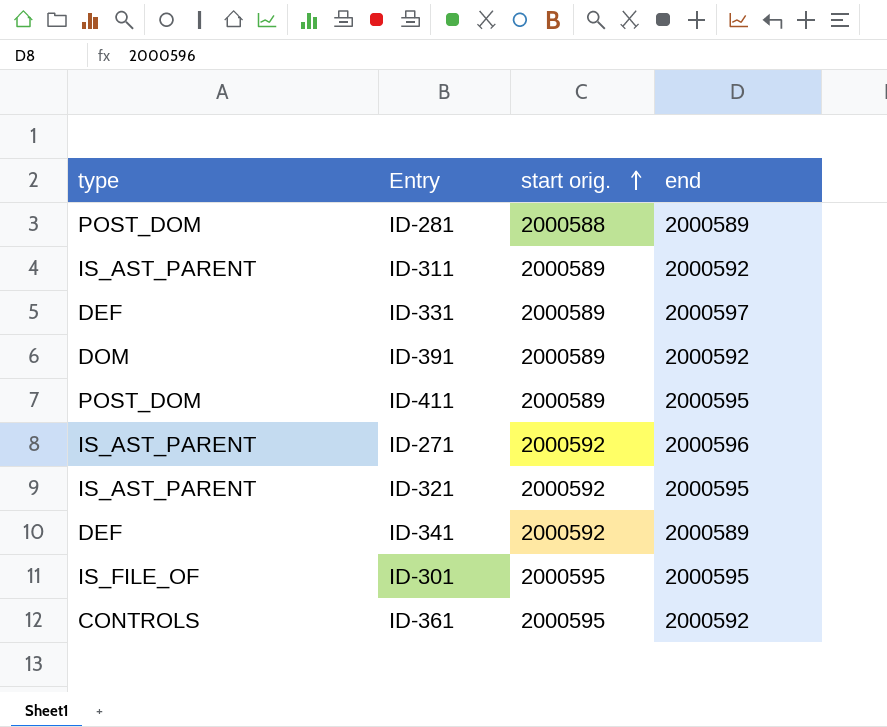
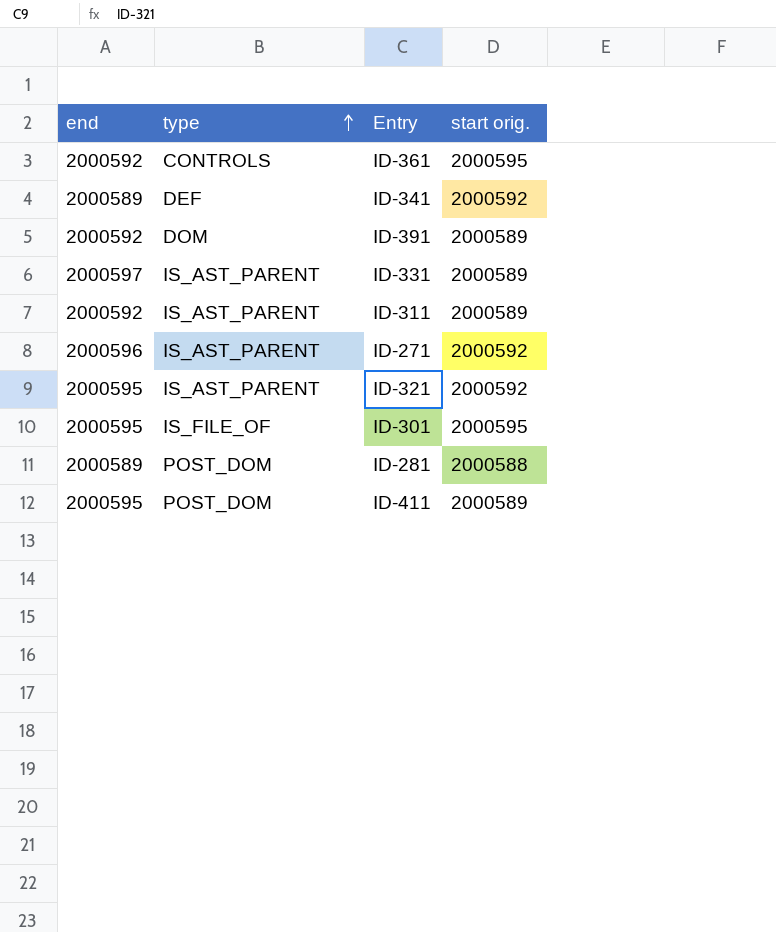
row order: start orig. ascending -> type ascending
column end | position: 4 -> 1
ID-331 | type: DEF -> IS_AST_PARENT

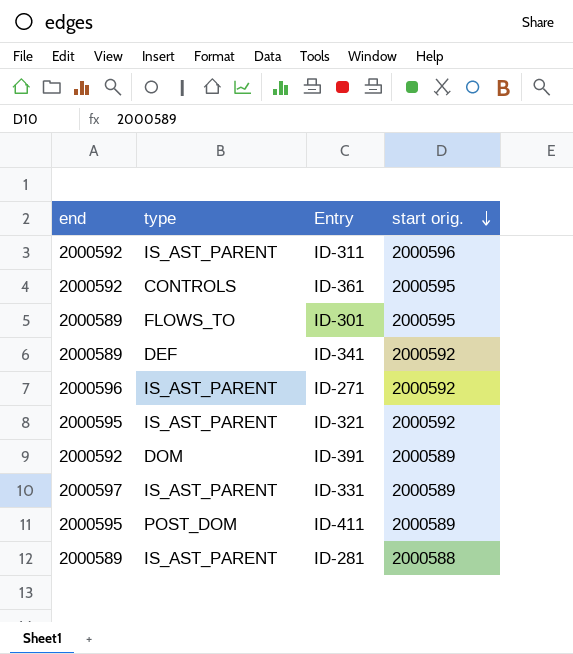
row order: type ascending -> start orig. descending
ID-311 | start orig.: 2000589 -> 2000596
ID-301 | end: 2000595 -> 2000589
ID-301 | type: IS_FILE_OF -> FLOWS_TO
ID-281 | type: POST_DOM -> IS_AST_PARENT

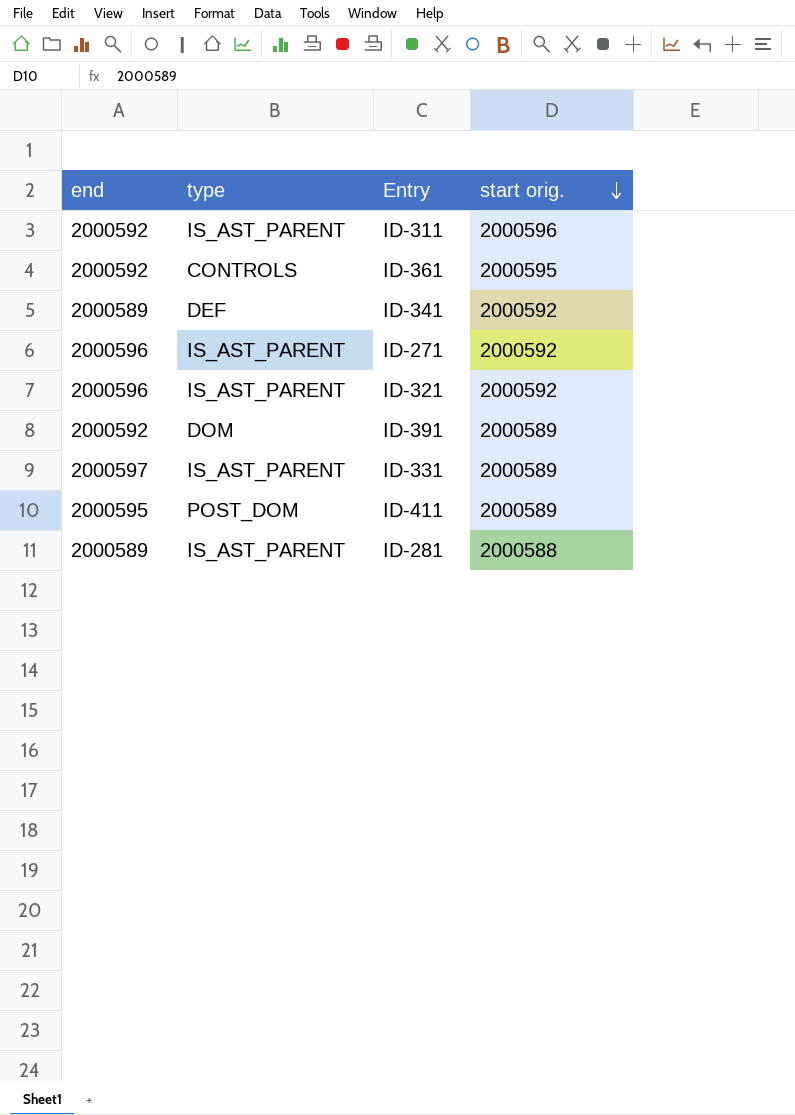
row ID-301: 2000589 | FLOWS_TO | 2000595 -> none
ID-321 | end: 2000595 -> 2000596

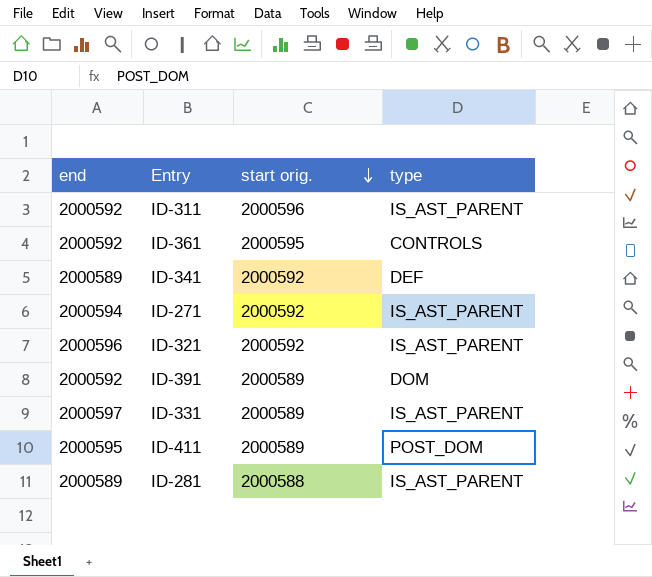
column type | position: 2 -> 4
ID-271 | end: 2000596 -> 2000594

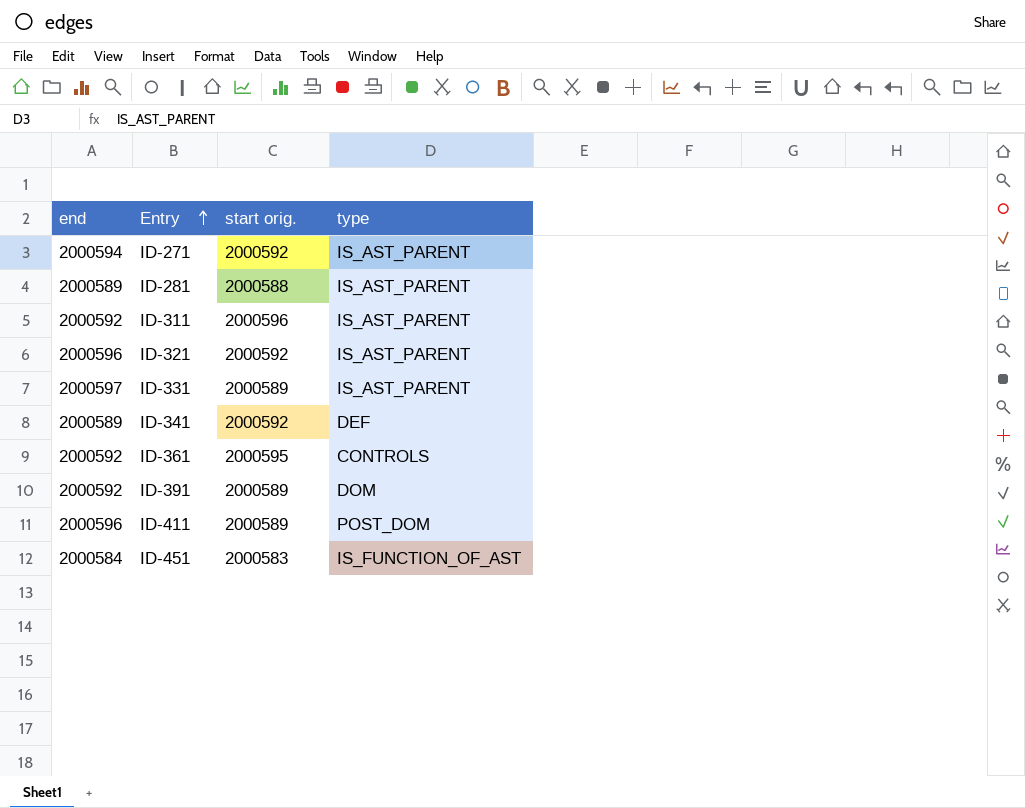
row order: start orig. descending -> Entry ascending
ID-411 | end: 2000595 -> 2000596
row ID-451: none -> 2000584 | 2000583 | IS_FUNCTION_OF_AST

